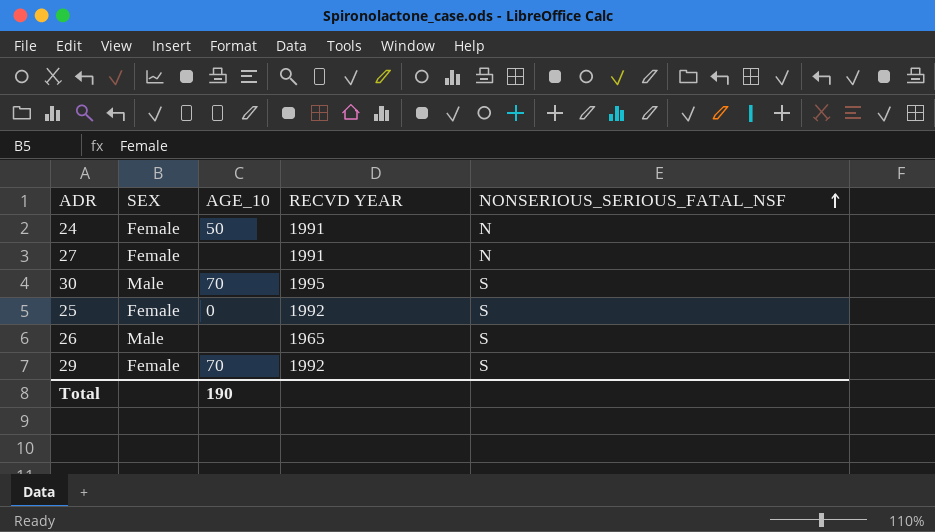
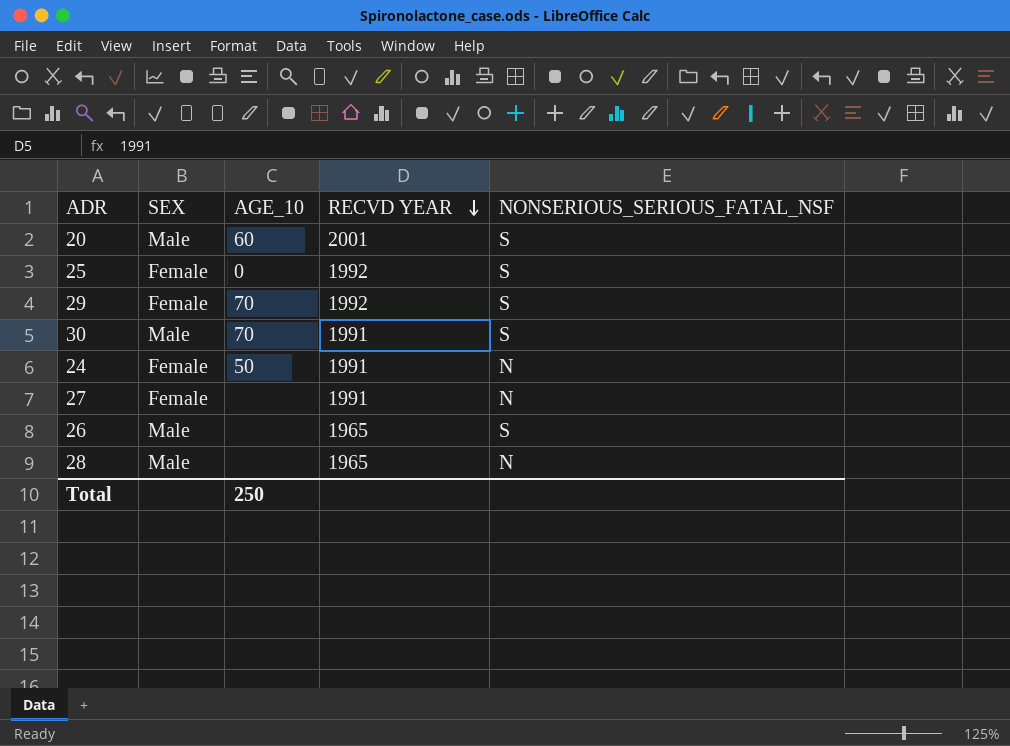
row order: NONSERIOUS_SERIOUS_FATAL_NSF ascending -> RECVD YEAR descending
row 20: none -> Male | 60 | 2001 | S
30 | RECVD YEAR: 1995 -> 1991
row 28: none -> Male | none | 1965 | N
Total | AGE_10: 190 -> 250

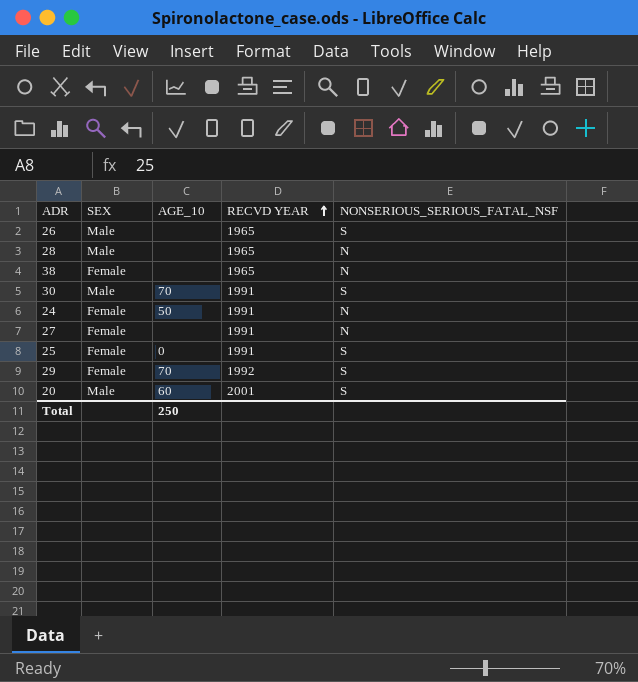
row order: RECVD YEAR descending -> RECVD YEAR ascending
row 38: none -> Female | none | 1965 | N
25 | RECVD YEAR: 1992 -> 1991

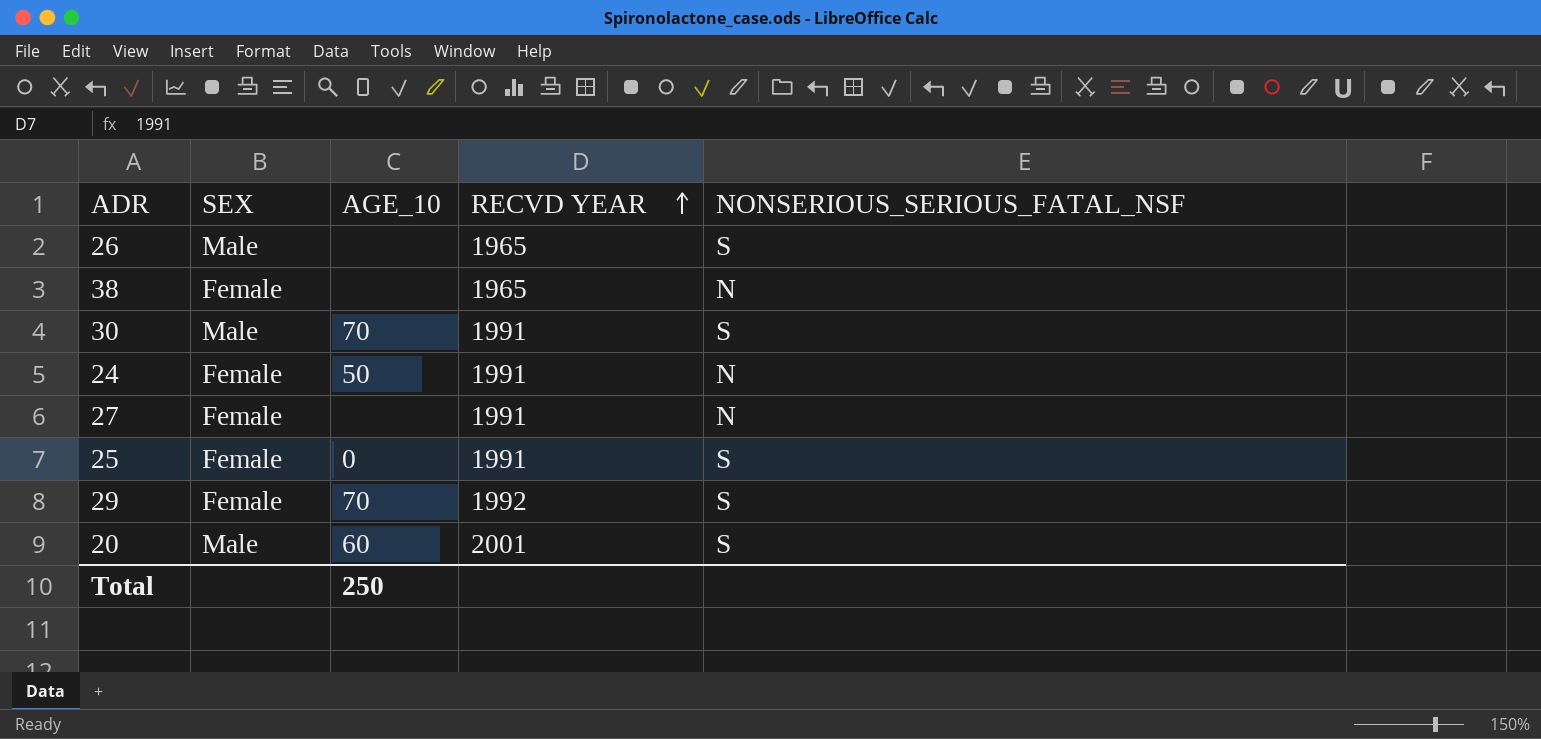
row 28: Male | none | 1965 | N -> none

